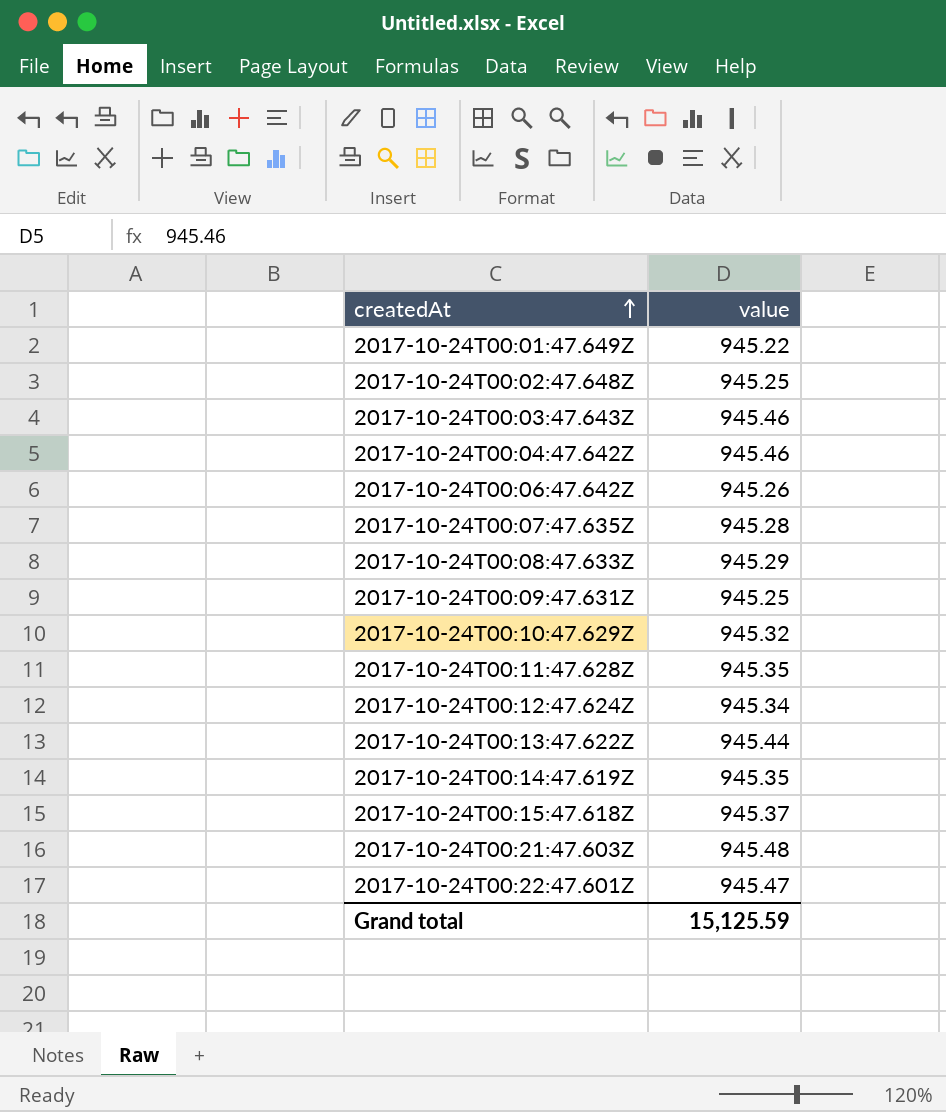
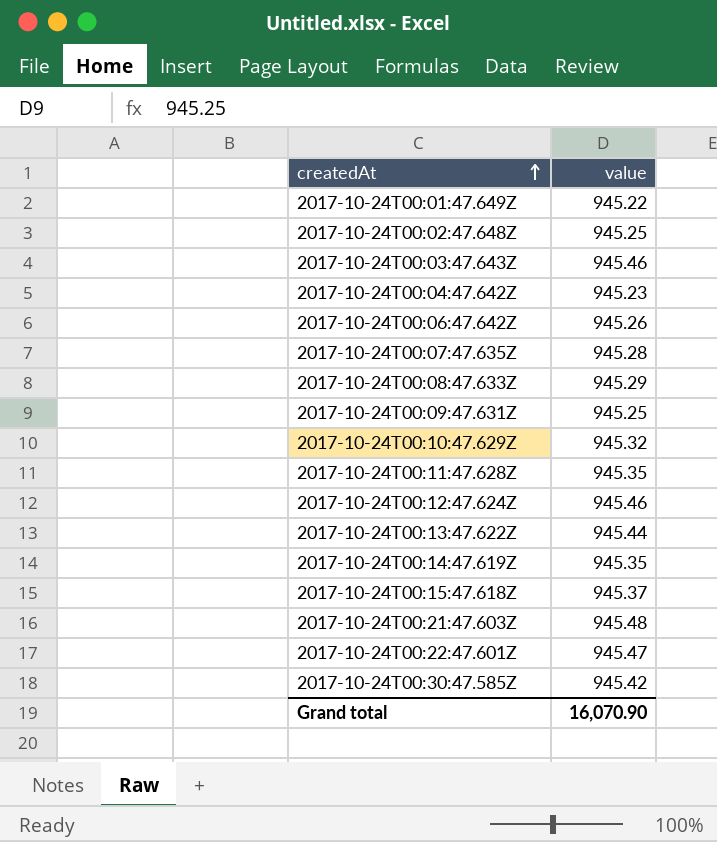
2017-10-24T00:04:47.642Z | value: 945.46 -> 945.23
2017-10-24T00:12:47.624Z | value: 945.34 -> 945.46
row 2017-10-24T00:30:47.585Z: none -> 945.42
Grand total | value: 15,125.59 -> 16,070.90

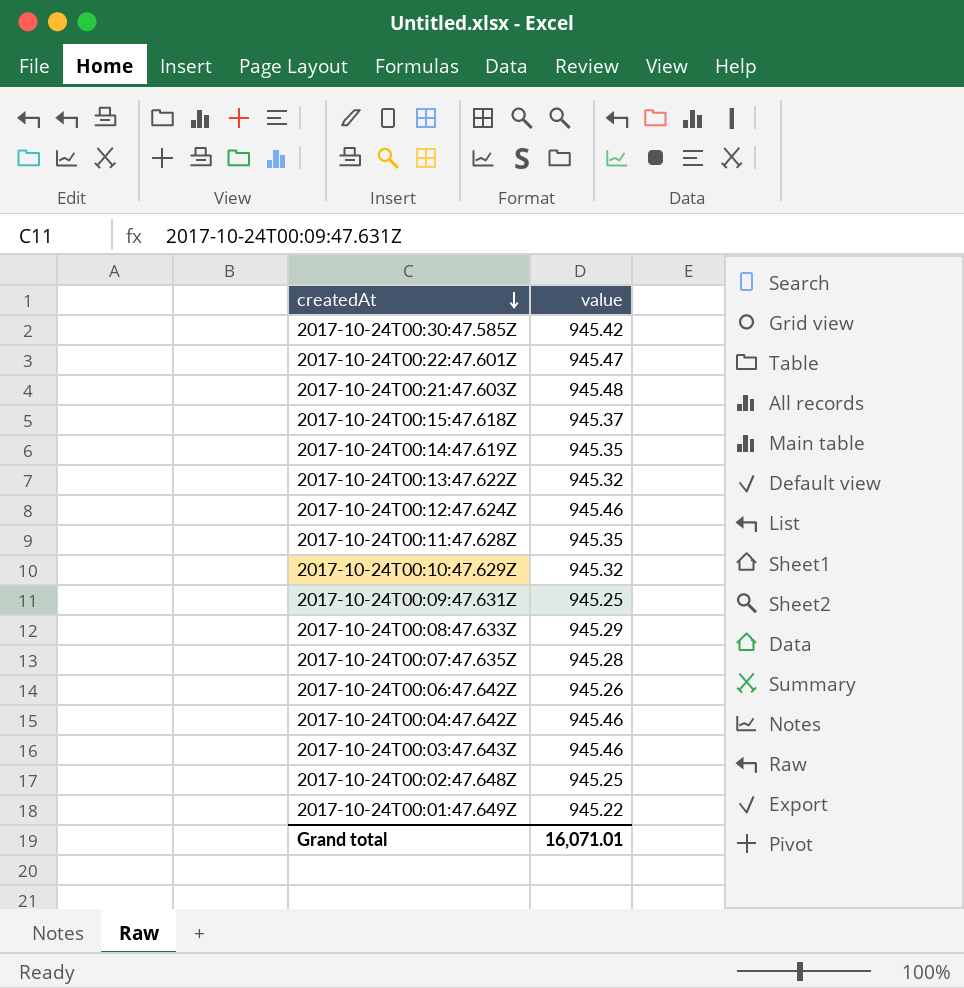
row order: createdAt ascending -> createdAt descending
2017-10-24T00:13:47.622Z | value: 945.44 -> 945.32
2017-10-24T00:04:47.642Z | value: 945.23 -> 945.46
Grand total | value: 16,070.90 -> 16,071.01

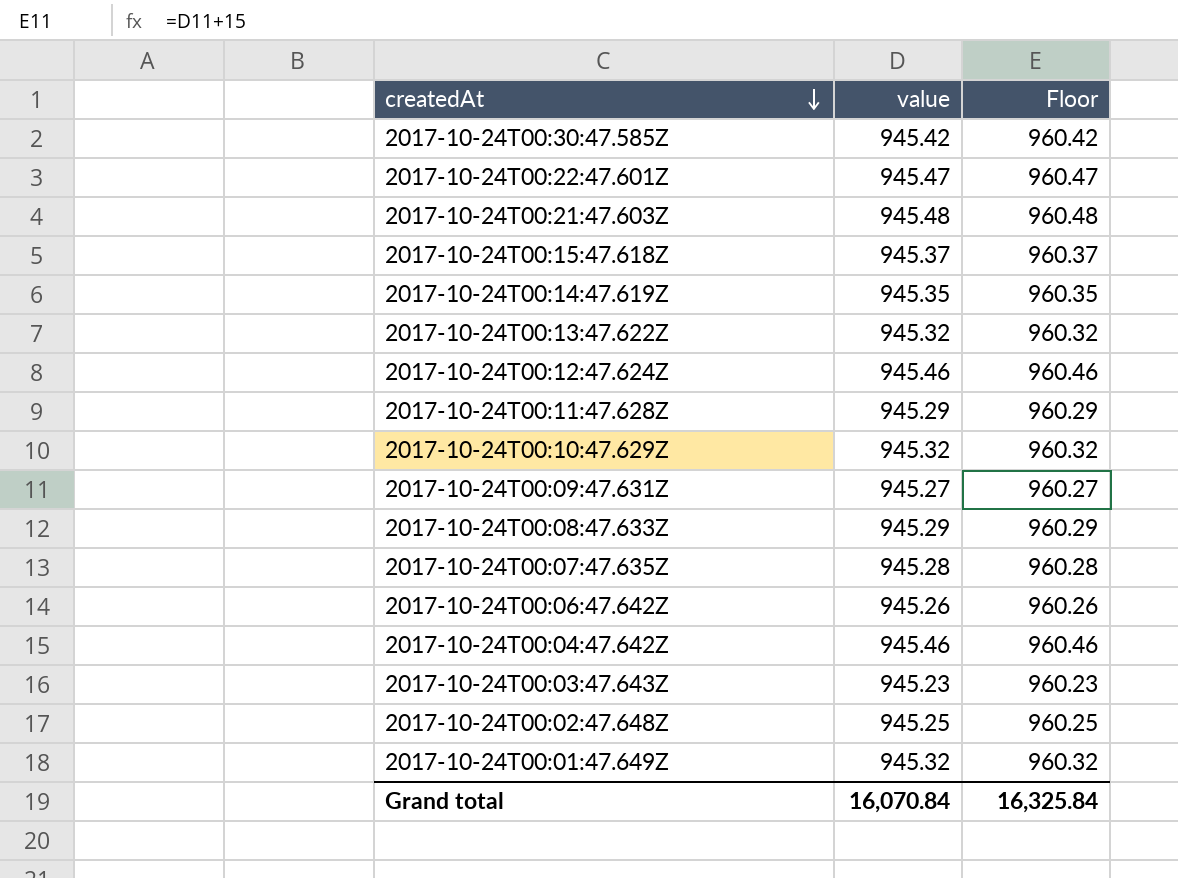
column Floor | formula: none -> [value] + 15
2017-10-24T00:11:47.628Z | value: 945.35 -> 945.29
2017-10-24T00:09:47.631Z | value: 945.25 -> 945.27
2017-10-24T00:03:47.643Z | value: 945.46 -> 945.23
2017-10-24T00:01:47.649Z | value: 945.22 -> 945.32
Grand total | value: 16,071.01 -> 16,070.84

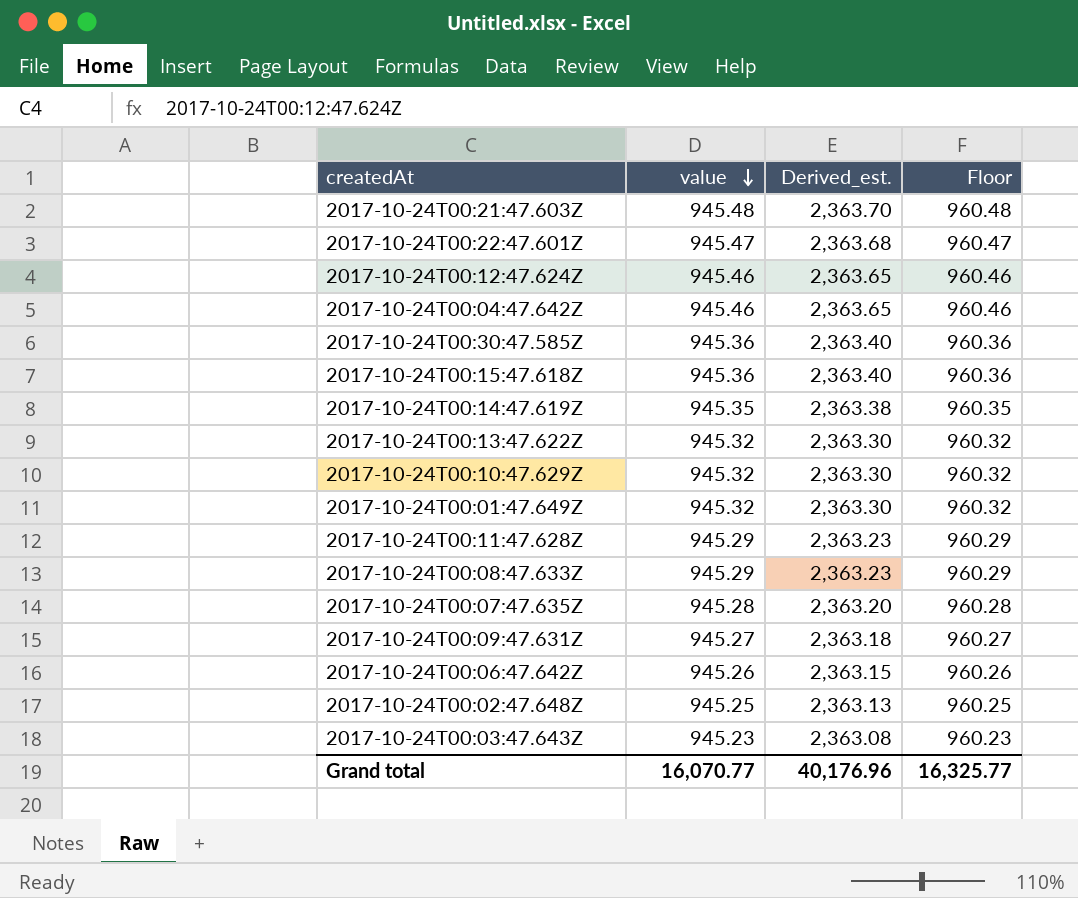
row order: createdAt descending -> value descending
column Derived_est. | formula: none -> [value] * 2.5
2017-10-24T00:30:47.585Z | value: 945.42 -> 945.36
2017-10-24T00:30:47.585Z | Floor: 960.42 -> 960.36
2017-10-24T00:15:47.618Z | value: 945.37 -> 945.36
2017-10-24T00:15:47.618Z | Floor: 960.37 -> 960.36
Grand total | value: 16,070.84 -> 16,070.77
Grand total | Floor: 16,325.84 -> 16,325.77

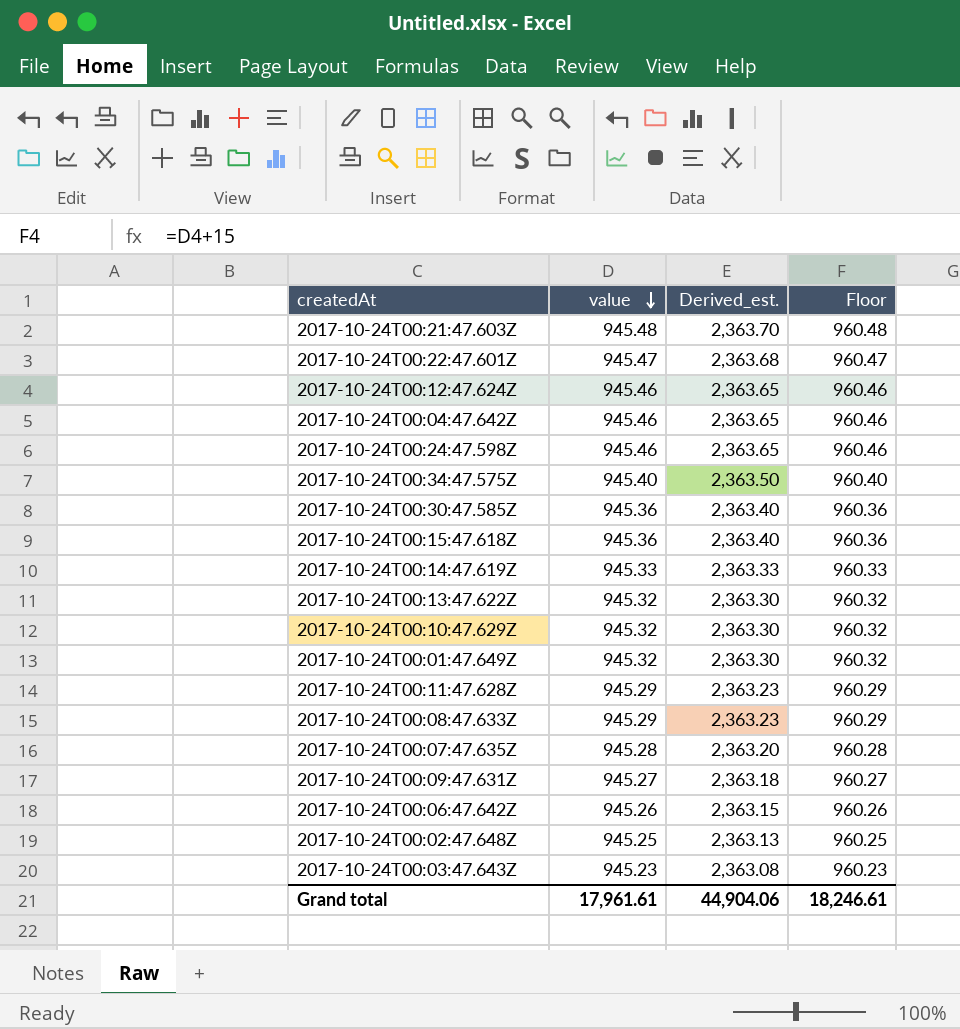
row 2017-10-24T00:24:47.598Z: none -> 945.46 | 2,363.65 | 960.46
row 2017-10-24T00:34:47.575Z: none -> 945.40 | 2,363.50 | 960.40
2017-10-24T00:14:47.619Z | value: 945.35 -> 945.33
2017-10-24T00:14:47.619Z | Derived_est.: 2,363.38 -> 2,363.33
2017-10-24T00:14:47.619Z | Floor: 960.35 -> 960.33
Grand total | value: 16,070.77 -> 17,961.61
Grand total | Derived_est.: 40,176.96 -> 44,904.06
Grand total | Floor: 16,325.77 -> 18,246.61

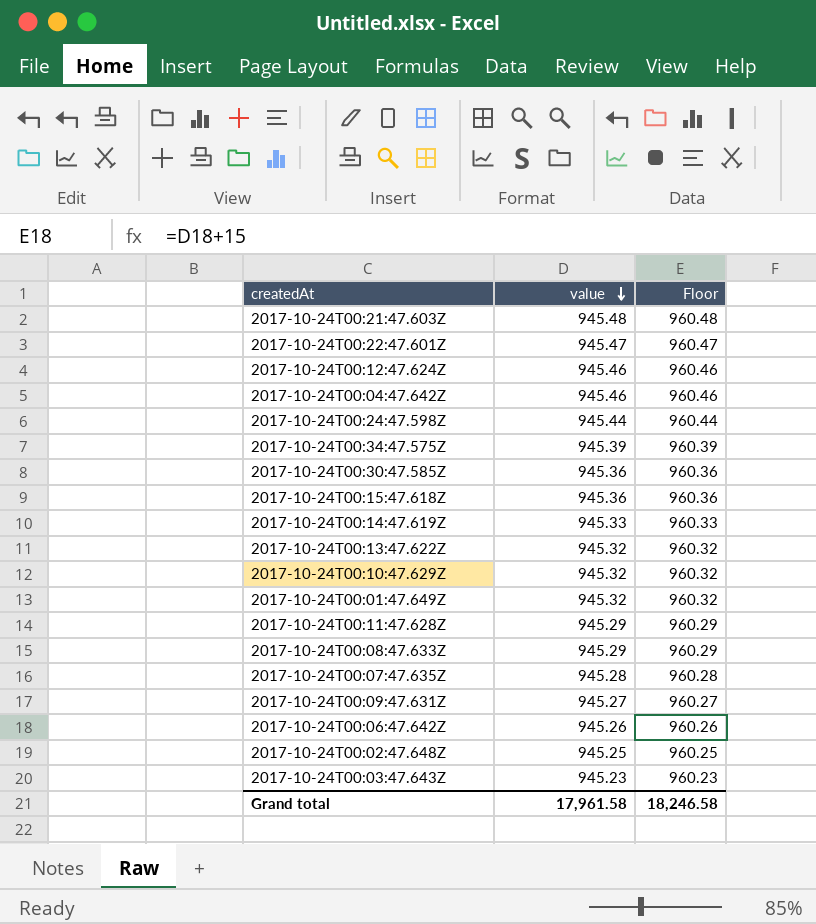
column Derived_est. | formula: [value] * 2.5 -> none
2017-10-24T00:24:47.598Z | value: 945.46 -> 945.44
2017-10-24T00:24:47.598Z | Floor: 960.46 -> 960.44
2017-10-24T00:34:47.575Z | value: 945.40 -> 945.39
2017-10-24T00:34:47.575Z | Floor: 960.40 -> 960.39
Grand total | value: 17,961.61 -> 17,961.58
Grand total | Floor: 18,246.61 -> 18,246.58

